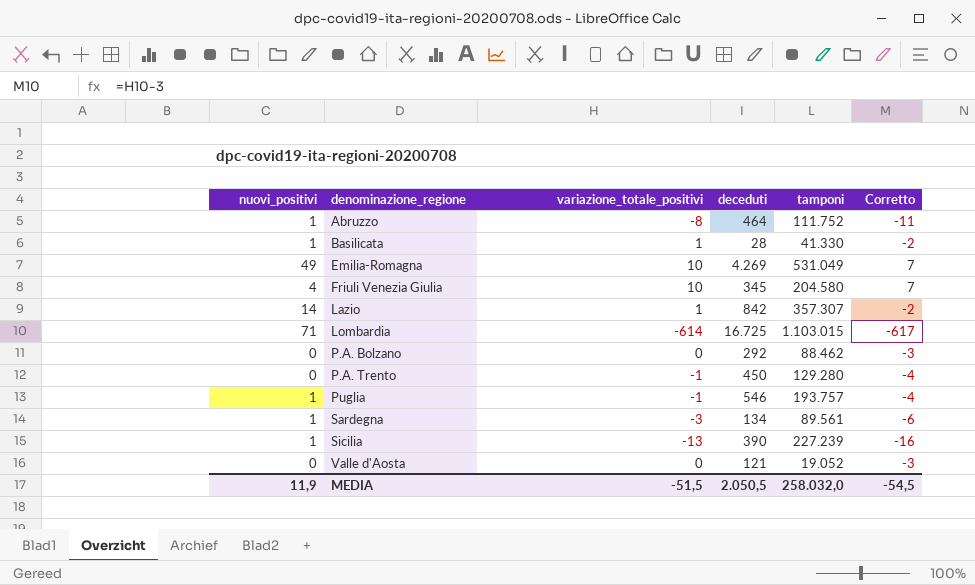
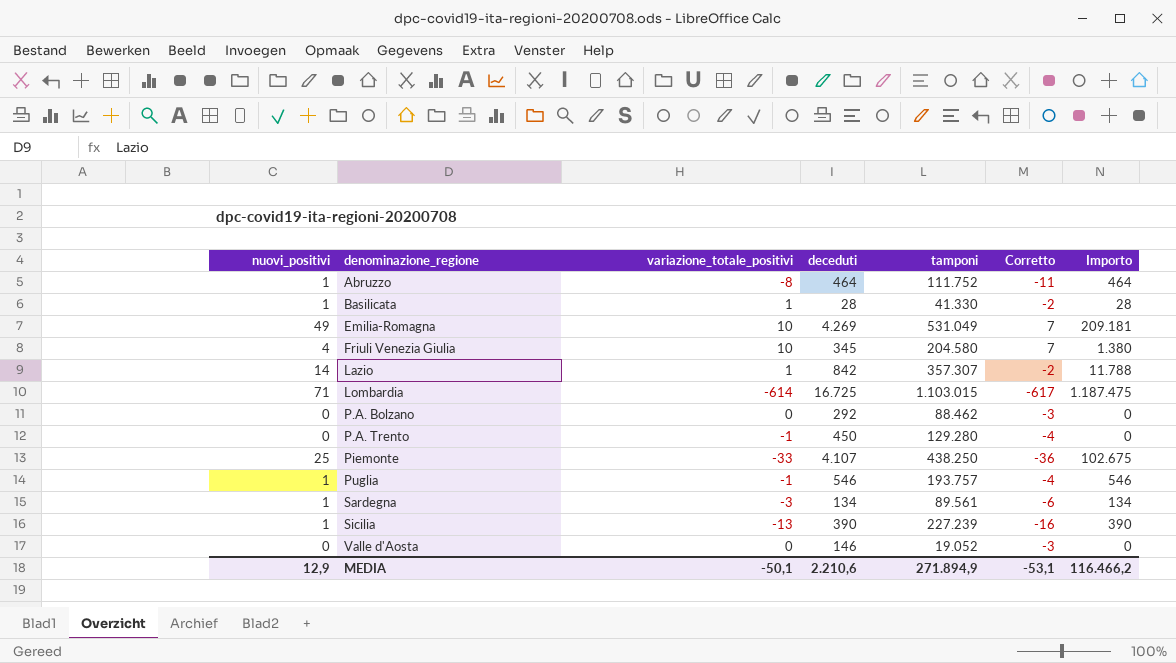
column Importo | formula: none -> [nuovi_positivi] * [deceduti]
row Piemonte: none -> 25 | -33 | 4.107 | 438.250 | -36 | 102.675
Valle d'Aosta | deceduti: 121 -> 146
MEDIA | nuovi_positivi: 11,9 -> 12,9
MEDIA | variazione_totale_positivi: -51,5 -> -50,1
MEDIA | deceduti: 2.050,5 -> 2.210,6
MEDIA | tamponi: 258.032,0 -> 271.894,9
MEDIA | Corretto: -54,5 -> -53,1

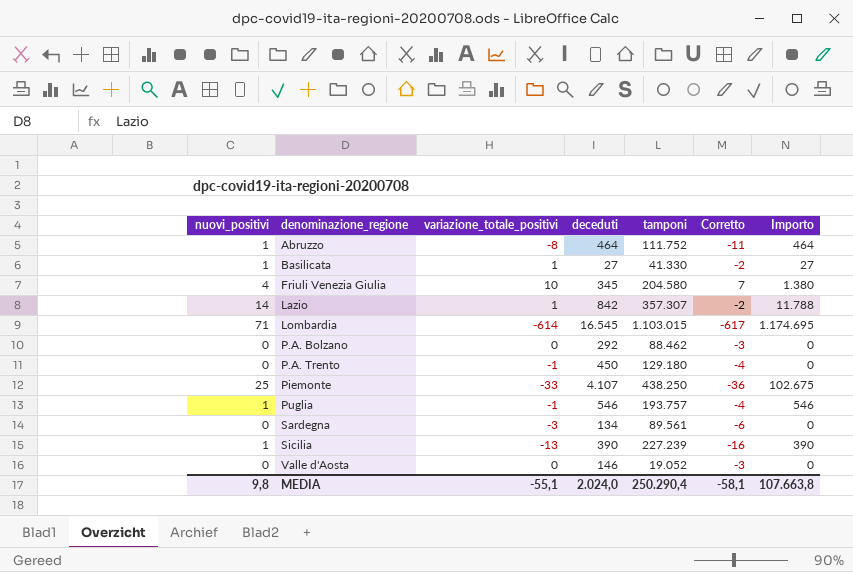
row Emilia-Romagna: 49 | 10 | 4.269 | 531.049 | 7 | 209.181 -> none
Basilicata | deceduti: 28 -> 27
Basilicata | Importo: 28 -> 27
Lombardia | deceduti: 16.725 -> 16.545
Lombardia | Importo: 1.187.475 -> 1.174.695
P.A. Trento | tamponi: 129.280 -> 129.180
Sardegna | nuovi_positivi: 1 -> 0
Sardegna | Importo: 134 -> 0
MEDIA | nuovi_positivi: 12,9 -> 9,8
MEDIA | variazione_totale_positivi: -50,1 -> -55,1
MEDIA | deceduti: 2.210,6 -> 2.024,0
MEDIA | tamponi: 271.894,9 -> 250.290,4
MEDIA | Corretto: -53,1 -> -58,1
MEDIA | Importo: 116.466,2 -> 107.663,8

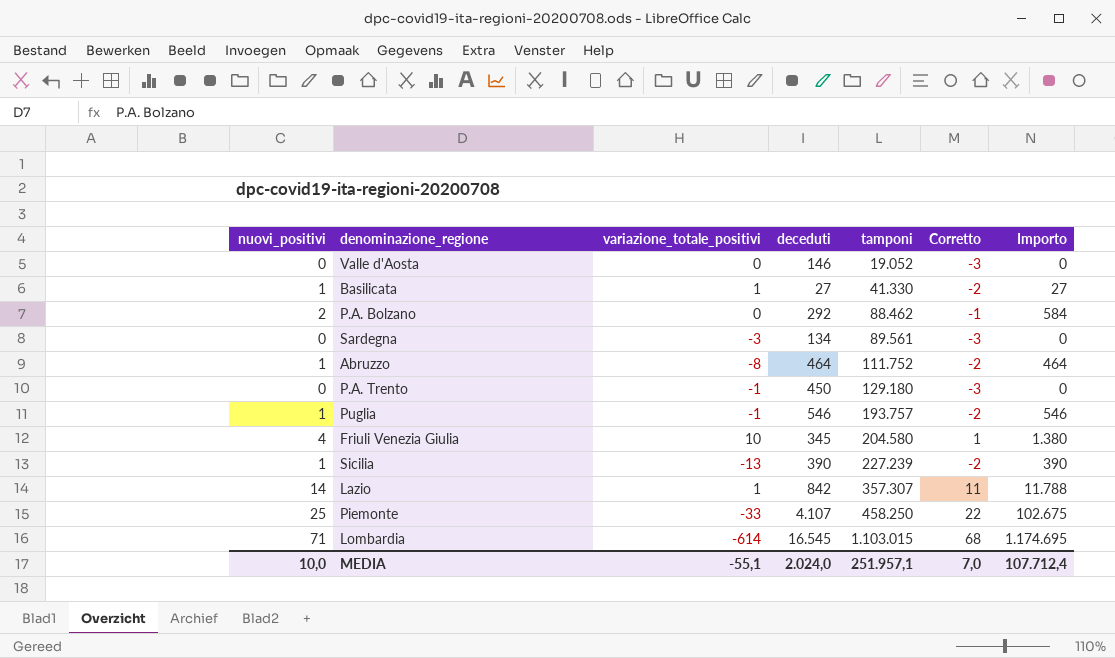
row order: denominazione_regione ascending -> tamponi ascending
column Corretto | formula: [variazione_totale_positivi] - 3 -> [nuovi_positivi] - 3
P.A. Bolzano | nuovi_positivi: 0 -> 2
P.A. Bolzano | Importo: 0 -> 584
Piemonte | tamponi: 438.250 -> 458.250
MEDIA | nuovi_positivi: 9,8 -> 10,0
MEDIA | tamponi: 250.290,4 -> 251.957,1
MEDIA | Corretto: -58,1 -> 7,0
MEDIA | Importo: 107.663,8 -> 107.712,4

